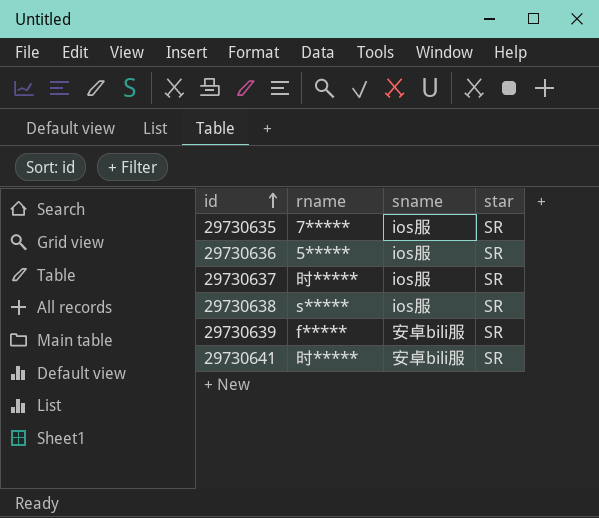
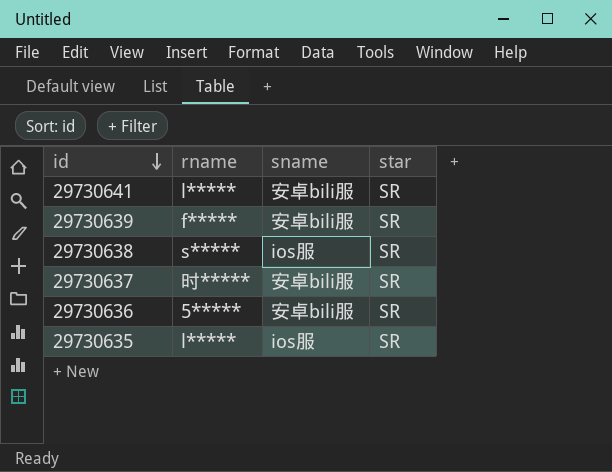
row order: id ascending -> id descending
29730641 | rname: 时***** -> l*****
29730637 | sname: ios服 -> 安卓bili服
29730636 | sname: ios服 -> 安卓bili服
29730635 | rname: 7***** -> l*****

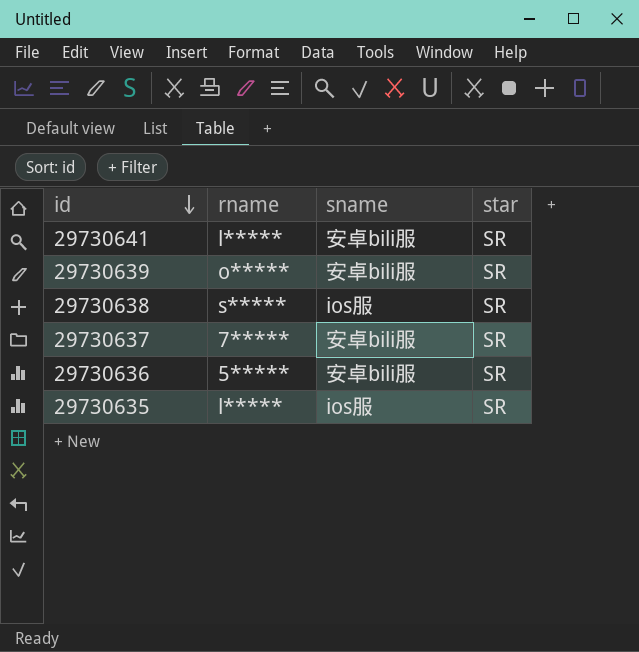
29730639 | rname: f***** -> o*****
29730637 | rname: 时***** -> 7*****

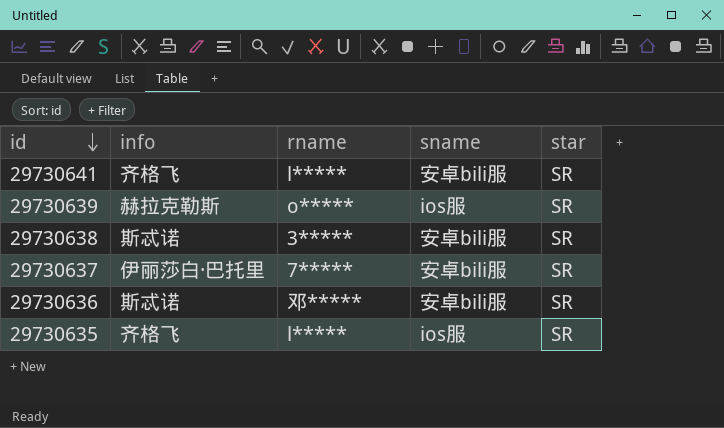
column info | position: none -> 2
29730639 | sname: 安卓bili服 -> ios服
29730638 | rname: s***** -> 3*****
29730638 | sname: ios服 -> 安卓bili服
29730636 | rname: 5***** -> 邓*****

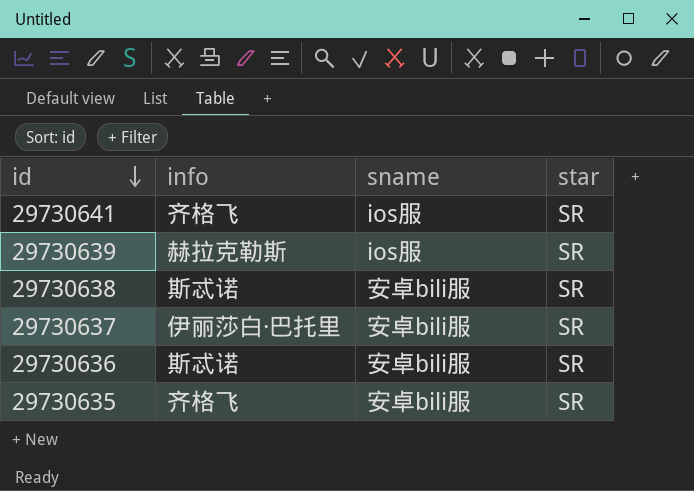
column rname | position: 3 -> none
29730641 | sname: 安卓bili服 -> ios服
29730635 | sname: ios服 -> 安卓bili服

